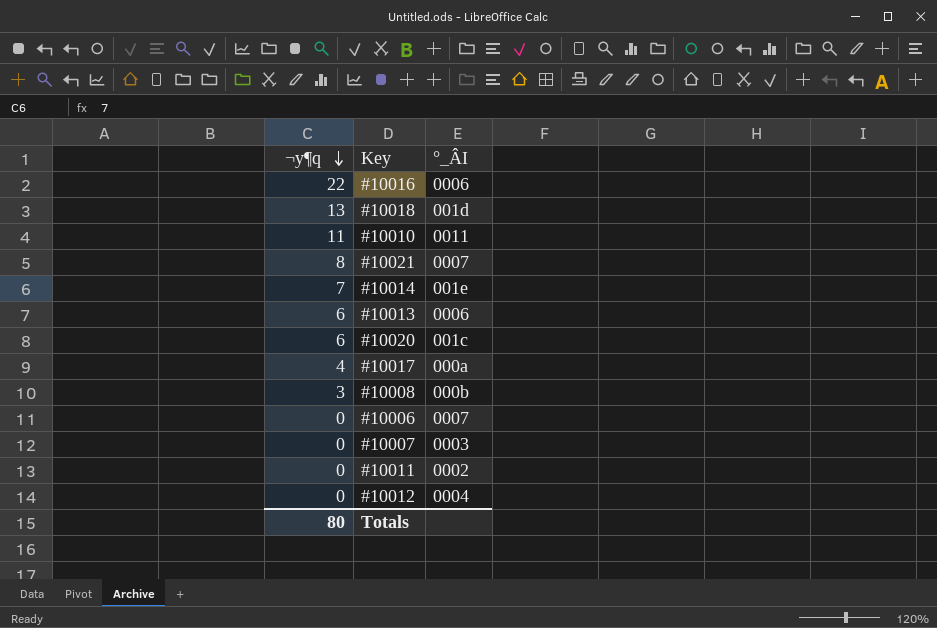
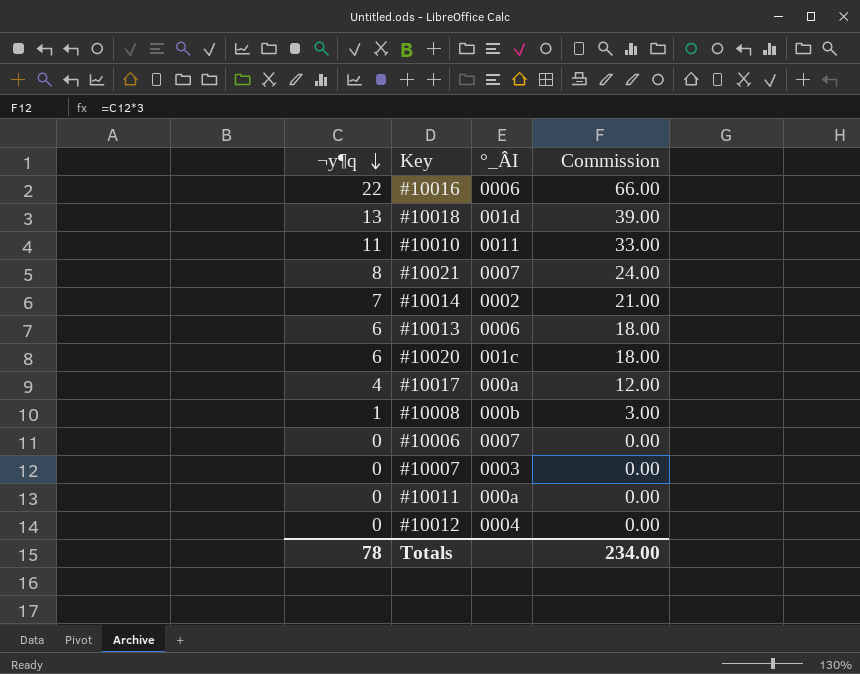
column Commission | formula: none -> [¬y¶q] * 3
#10014 | °_ÂI: 001e -> 0002
#10008 | ¬y¶q: 3 -> 1
#10011 | °_ÂI: 0002 -> 000a
Totals | ¬y¶q: 80 -> 78

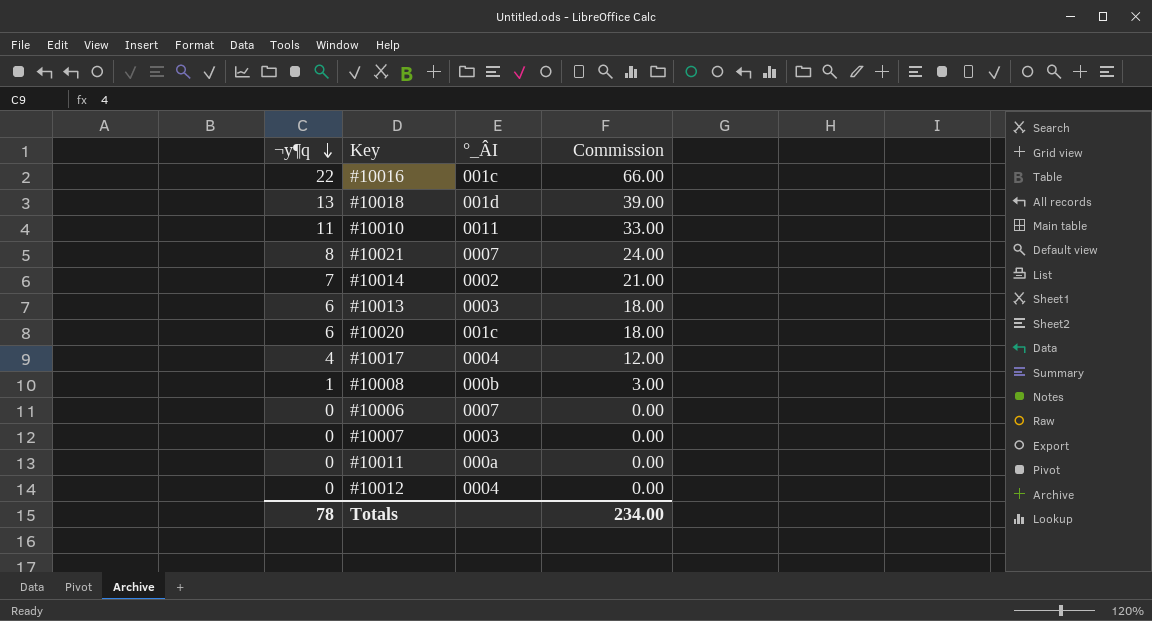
#10016 | °_ÂI: 0006 -> 001c
#10013 | °_ÂI: 0006 -> 0003
#10017 | °_ÂI: 000a -> 0004

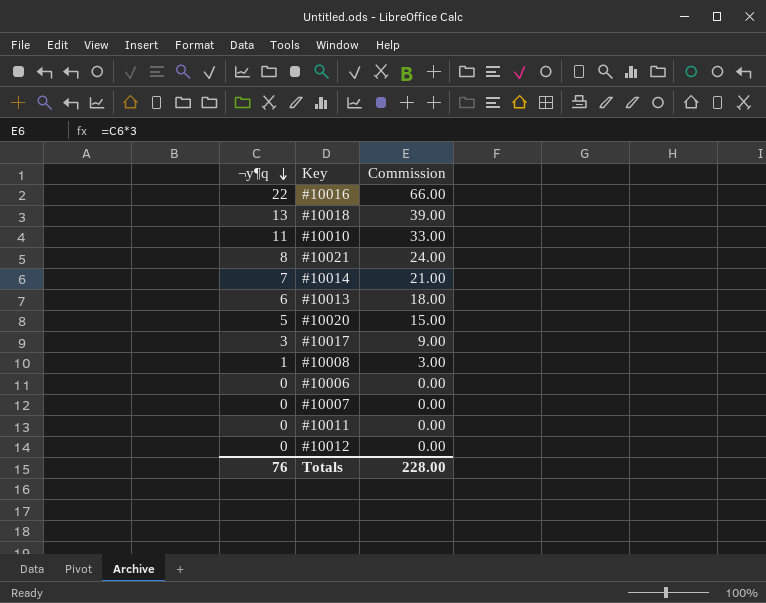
column °_ÂI | position: 3 -> none
#10020 | ¬y¶q: 6 -> 5
#10020 | Commission: 18.00 -> 15.00
#10017 | ¬y¶q: 4 -> 3
#10017 | Commission: 12.00 -> 9.00
Totals | ¬y¶q: 78 -> 76
Totals | Commission: 234.00 -> 228.00

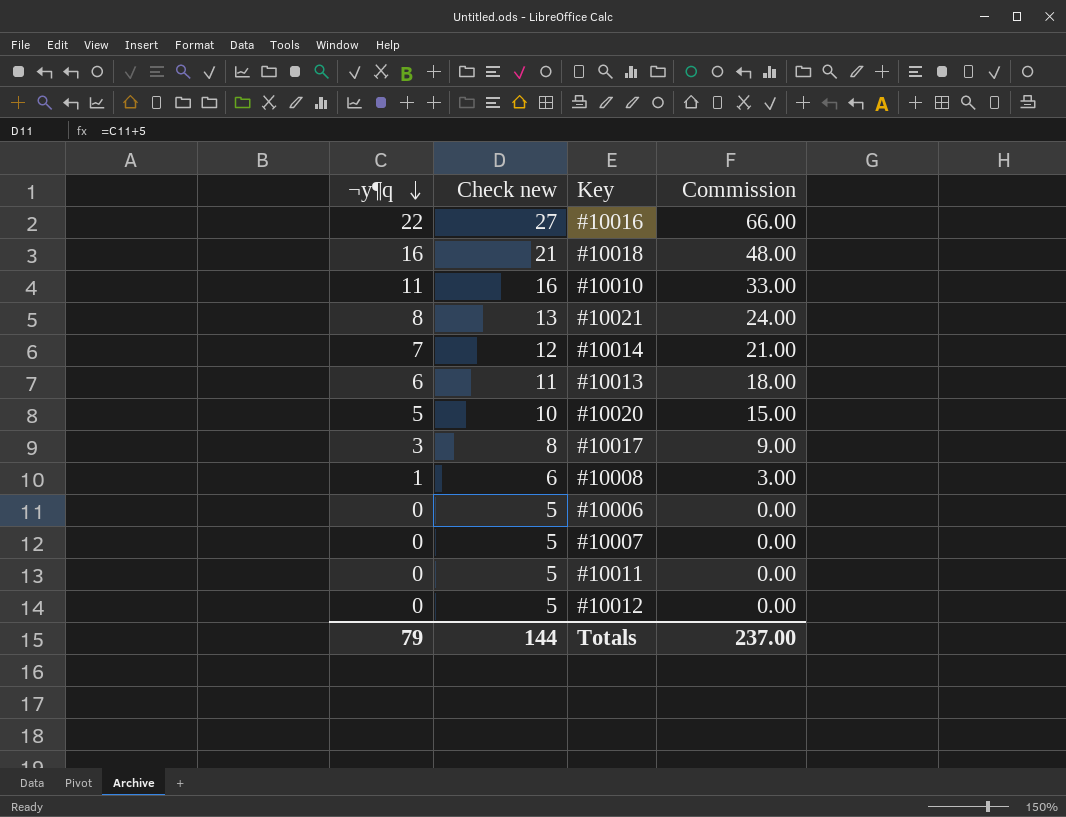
column Check new | formula: none -> [¬y¶q] + 5
#10018 | ¬y¶q: 13 -> 16
#10018 | Commission: 39.00 -> 48.00
Totals | ¬y¶q: 76 -> 79
Totals | Commission: 228.00 -> 237.00

